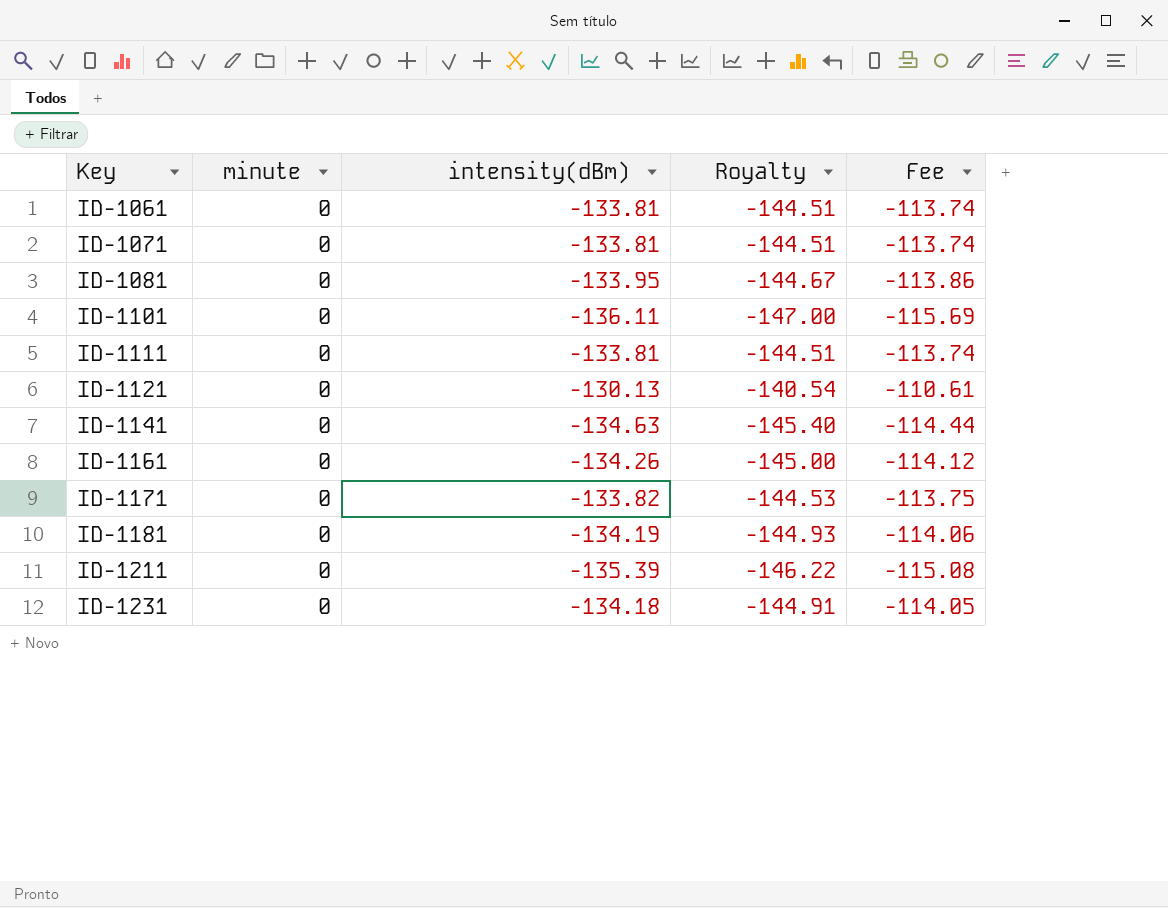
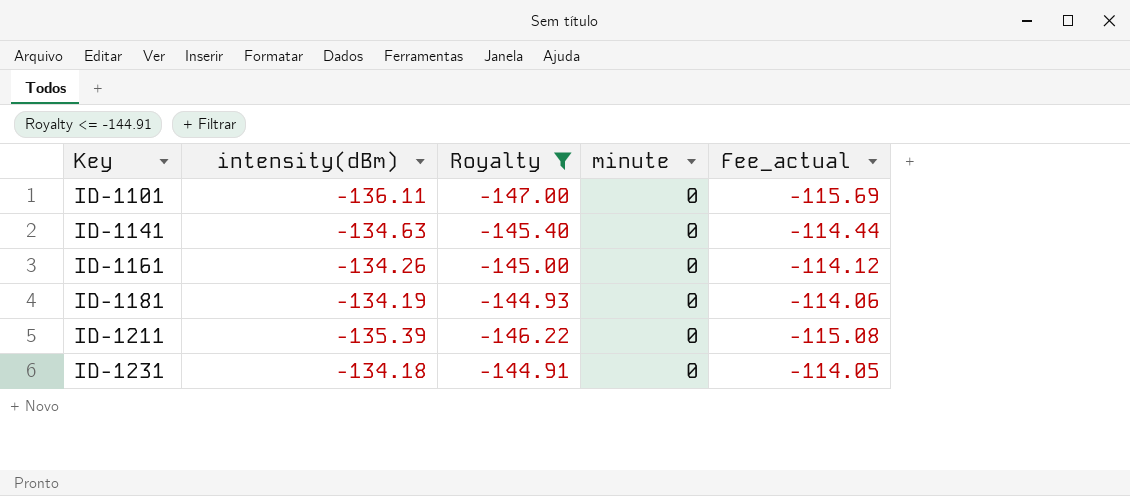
filter: none -> Royalty <= -144.91
column minute | position: 2 -> 4
column name: Fee -> Fee_actual

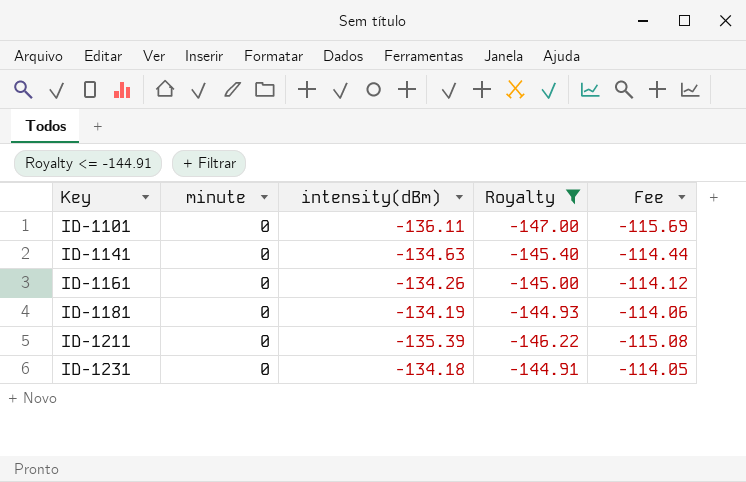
column minute | position: 4 -> 2
column name: Fee_actual -> Fee

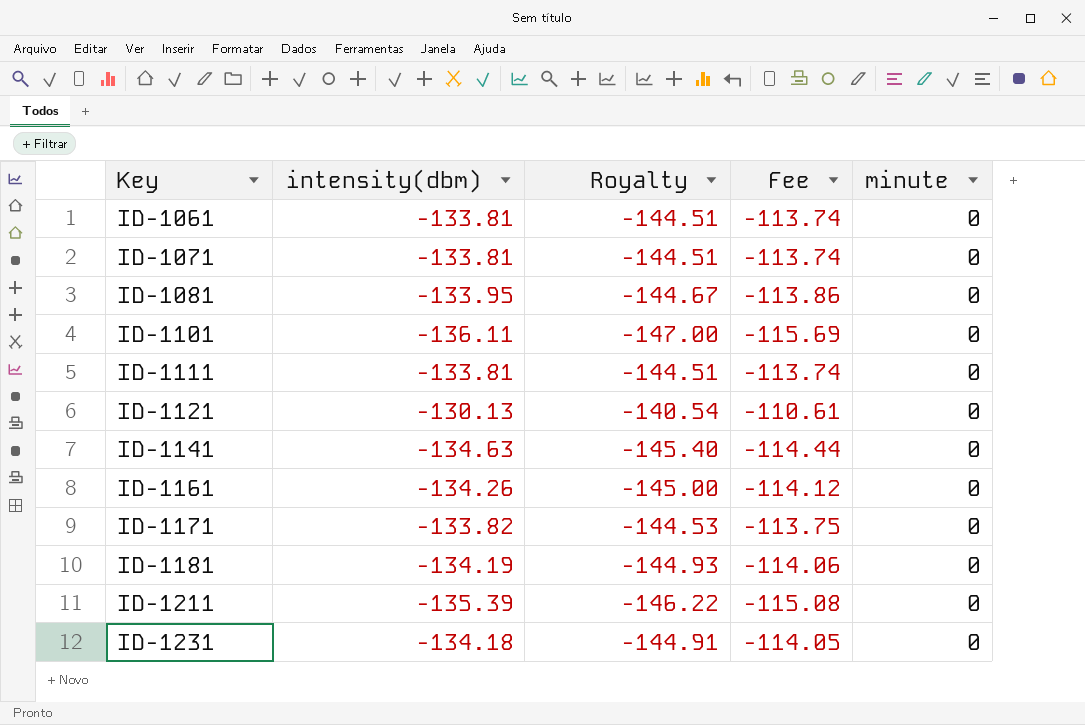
filter: Royalty <= -144.91 -> none
column name: intensity(dBm) -> intensity(dbm)
column minute | position: 2 -> 5

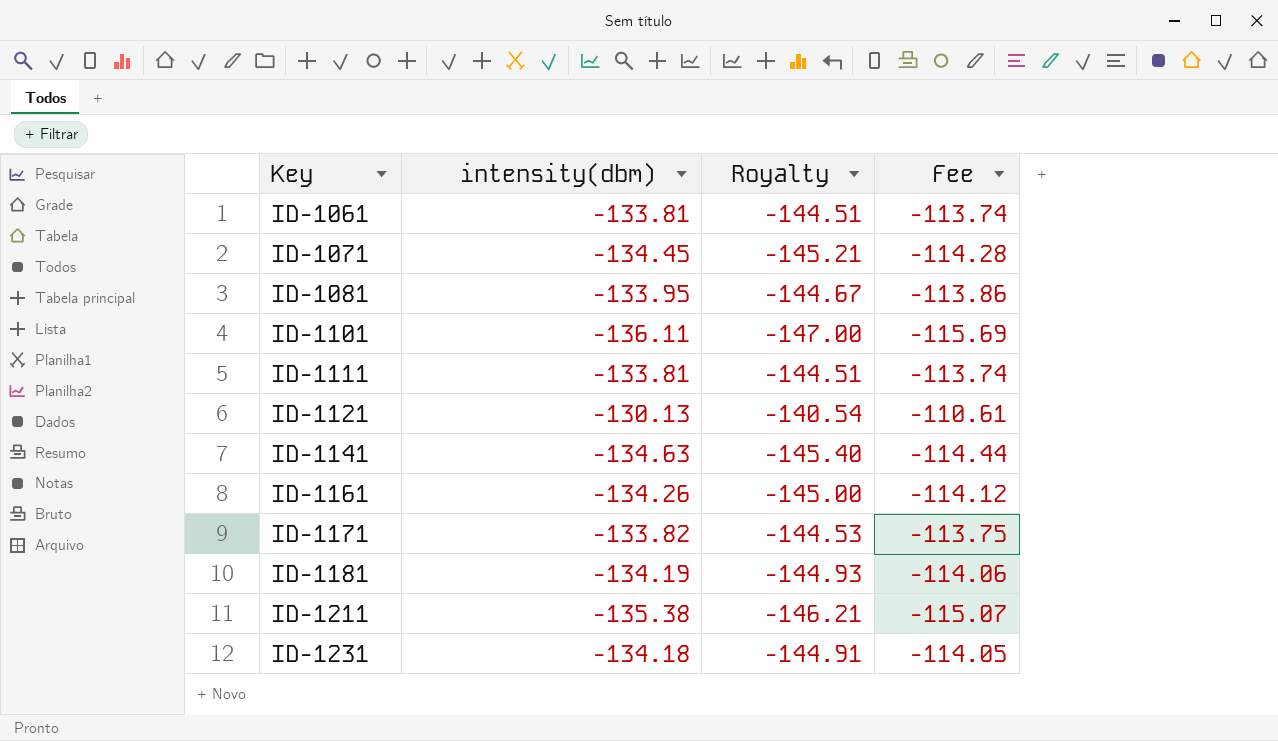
column minute | position: 5 -> none
ID-1071 | intensity(dbm): -133.81 -> -134.45
ID-1071 | Royalty: -144.51 -> -145.21
ID-1071 | Fee: -113.74 -> -114.28
ID-1211 | intensity(dbm): -135.39 -> -135.38
ID-1211 | Royalty: -146.22 -> -146.21
ID-1211 | Fee: -115.08 -> -115.07

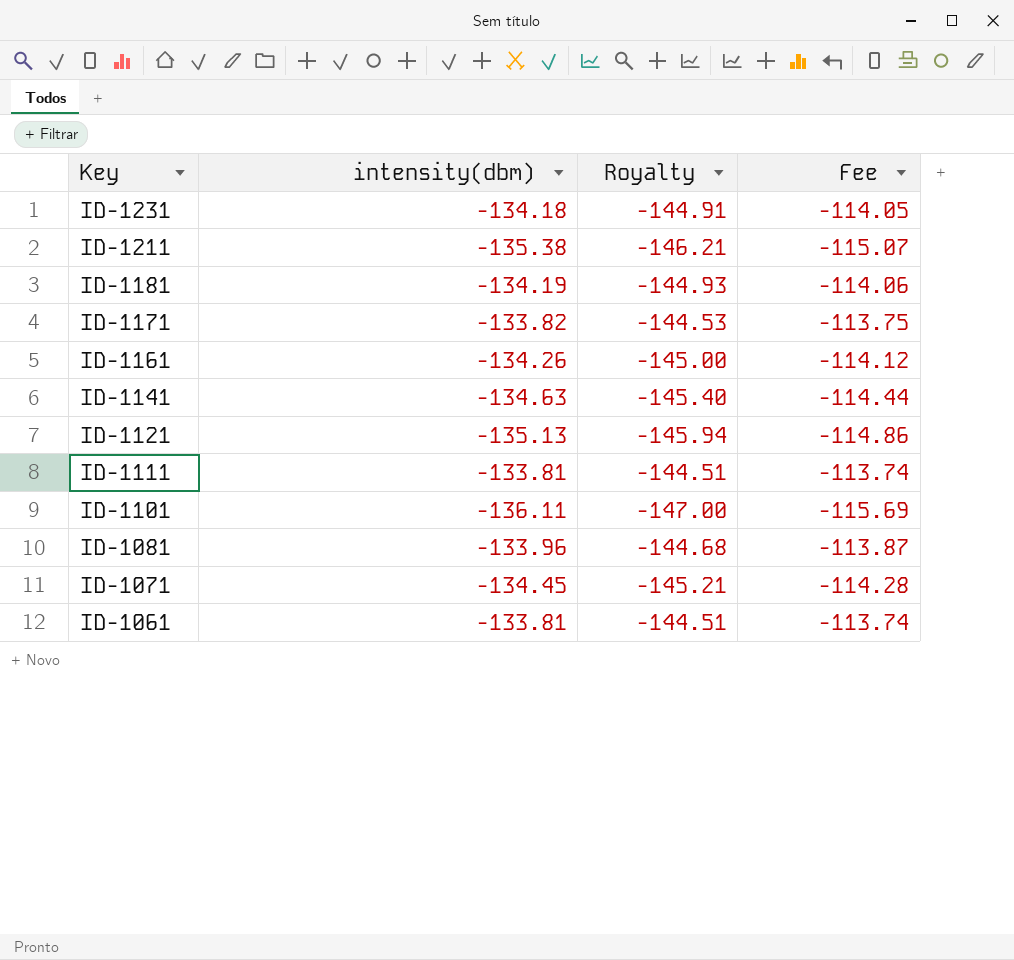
row order: Key ascending -> Key descending
ID-1121 | intensity(dbm): -130.13 -> -135.13
ID-1121 | Royalty: -140.54 -> -145.94
ID-1121 | Fee: -110.61 -> -114.86
ID-1081 | intensity(dbm): -133.95 -> -133.96
ID-1081 | Royalty: -144.67 -> -144.68
ID-1081 | Fee: -113.86 -> -113.87

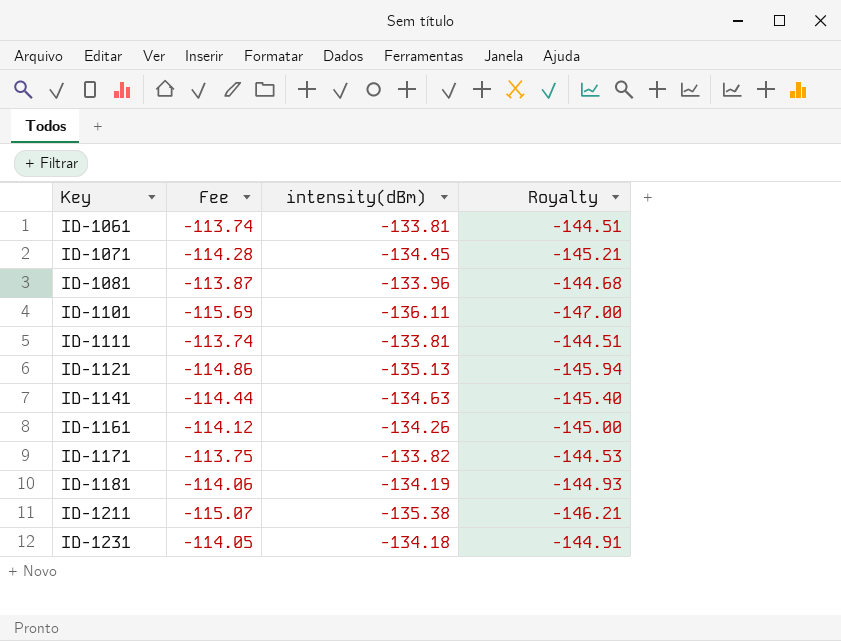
row order: Key descending -> Key ascending
column Fee | position: 4 -> 2
column name: intensity(dbm) -> intensity(dBm)

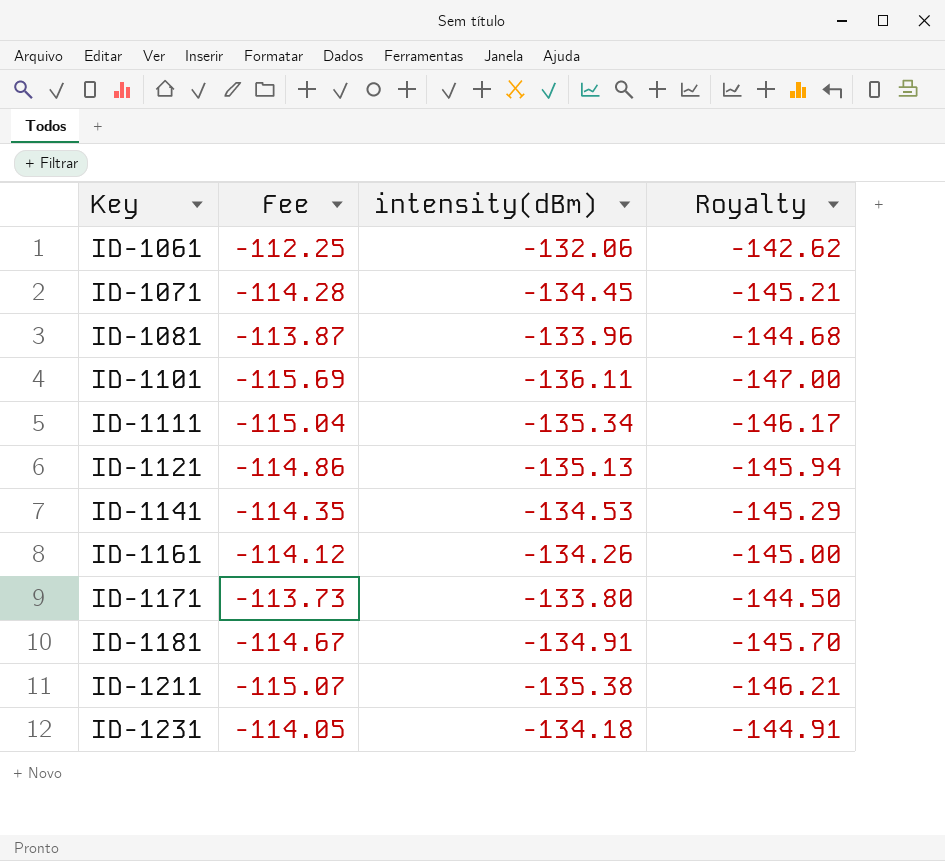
ID-1061 | Fee: -113.74 -> -112.25
ID-1061 | intensity(dBm): -133.81 -> -132.06
ID-1061 | Royalty: -144.51 -> -142.62
ID-1111 | Fee: -113.74 -> -115.04
ID-1111 | intensity(dBm): -133.81 -> -135.34
ID-1111 | Royalty: -144.51 -> -146.17
ID-1141 | Fee: -114.44 -> -114.35
ID-1141 | intensity(dBm): -134.63 -> -134.53
ID-1141 | Royalty: -145.40 -> -145.29
ID-1171 | Fee: -113.75 -> -113.73
ID-1171 | intensity(dBm): -133.82 -> -133.80
ID-1171 | Royalty: -144.53 -> -144.50
ID-1181 | Fee: -114.06 -> -114.67
ID-1181 | intensity(dBm): -134.19 -> -134.91
ID-1181 | Royalty: -144.93 -> -145.70

